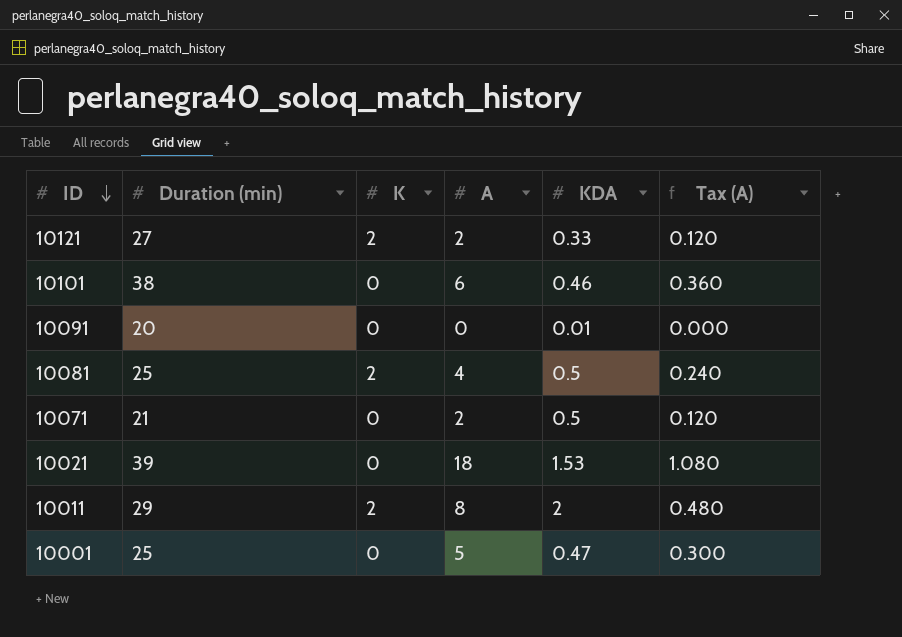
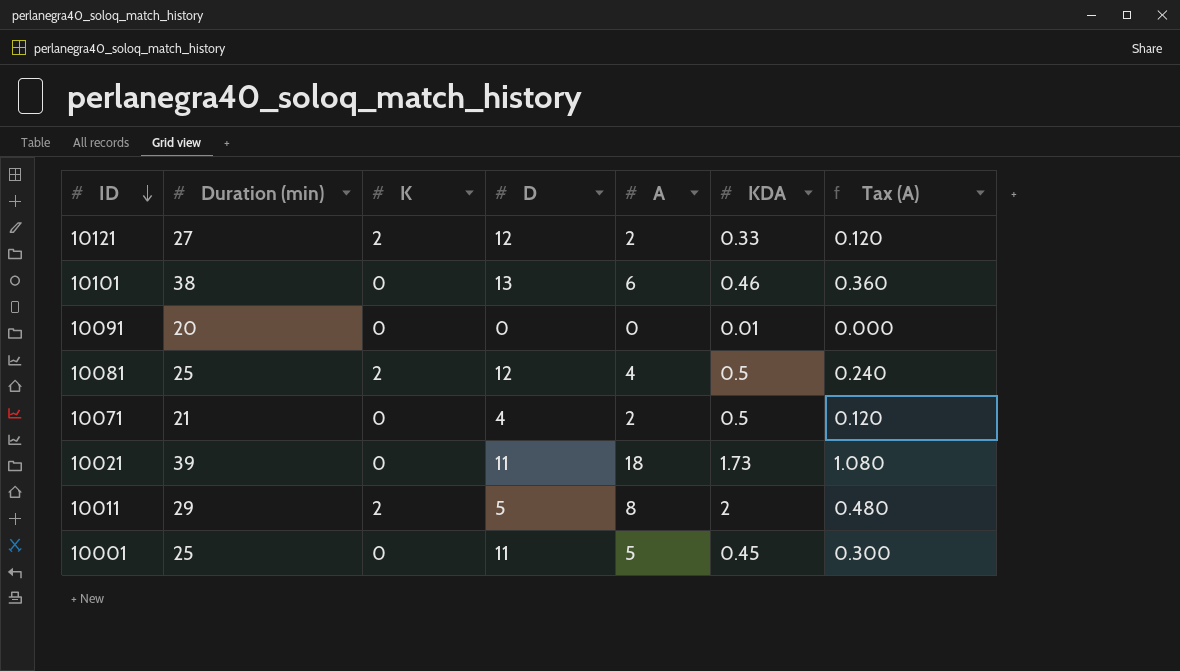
column D | position: none -> 4
10021 | KDA: 1.53 -> 1.73
10001 | KDA: 0.47 -> 0.45

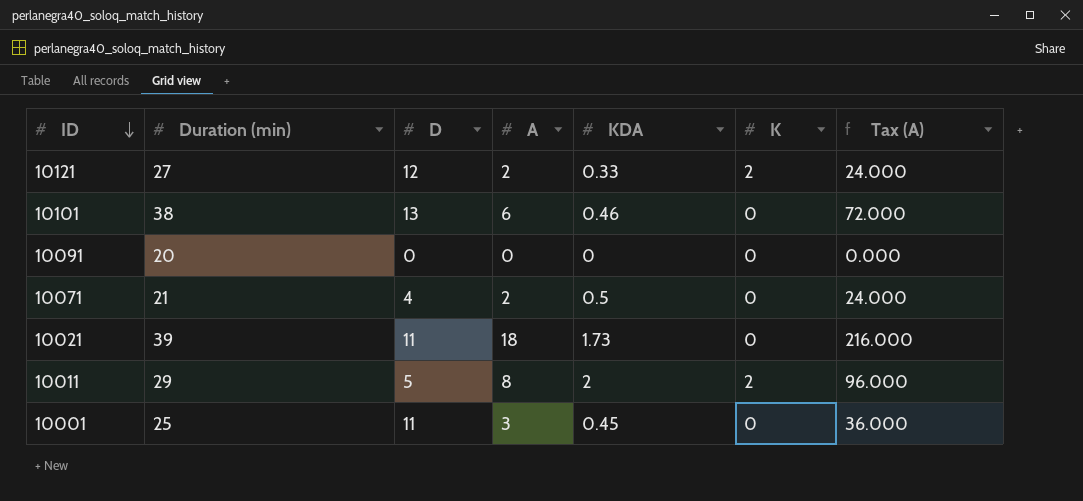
column K | position: 3 -> 6
column Tax (A) | formula: [A] * 0.06 -> [A] * 12
row 10081: 25 | 2 | 12 | 4 | 0.5 | 0.240 -> none
10091 | KDA: 0.01 -> 0
10001 | A: 5 -> 3

